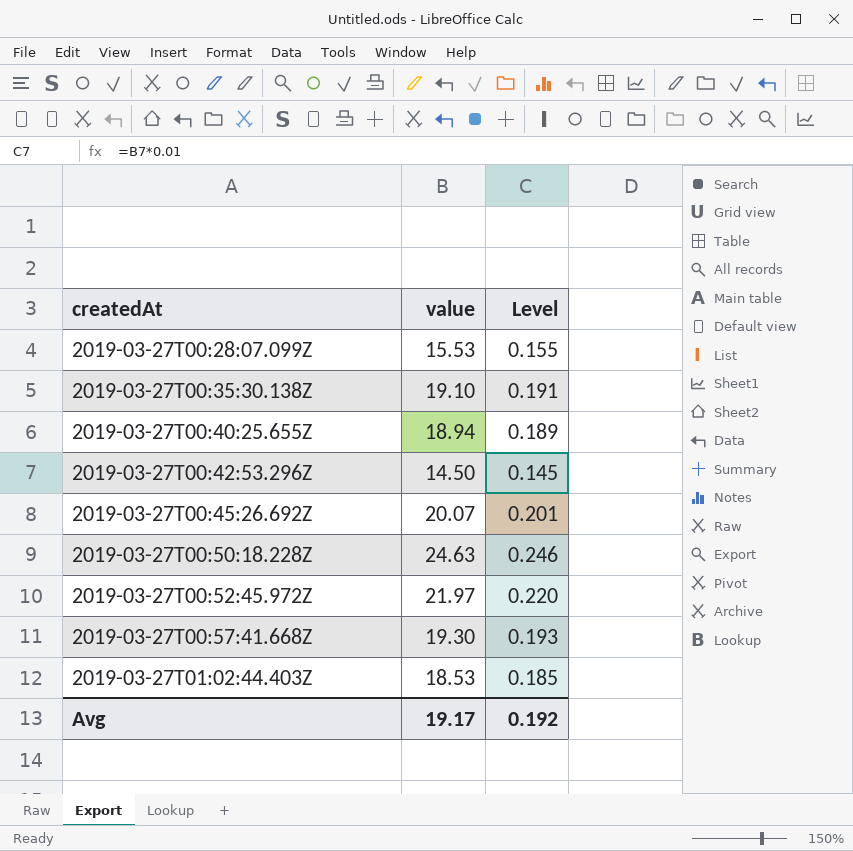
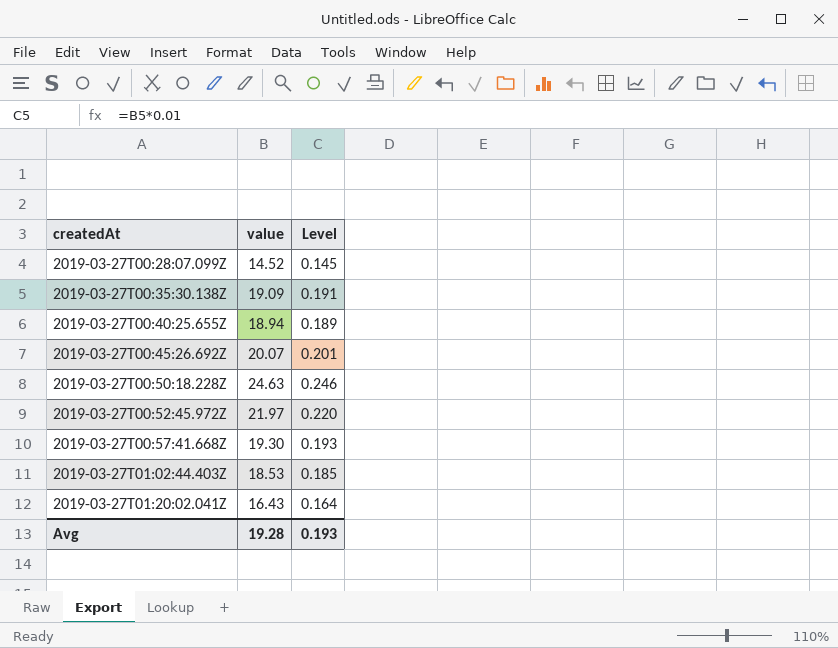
row 2019-03-27T00:42:53.296Z: 14.50 | 0.145 -> none
2019-03-27T00:28:07.099Z | value: 15.53 -> 14.52
2019-03-27T00:28:07.099Z | Level: 0.155 -> 0.145
2019-03-27T00:35:30.138Z | value: 19.10 -> 19.09
row 2019-03-27T01:20:02.041Z: none -> 16.43 | 0.164
Avg | value: 19.17 -> 19.28
Avg | Level: 0.192 -> 0.193

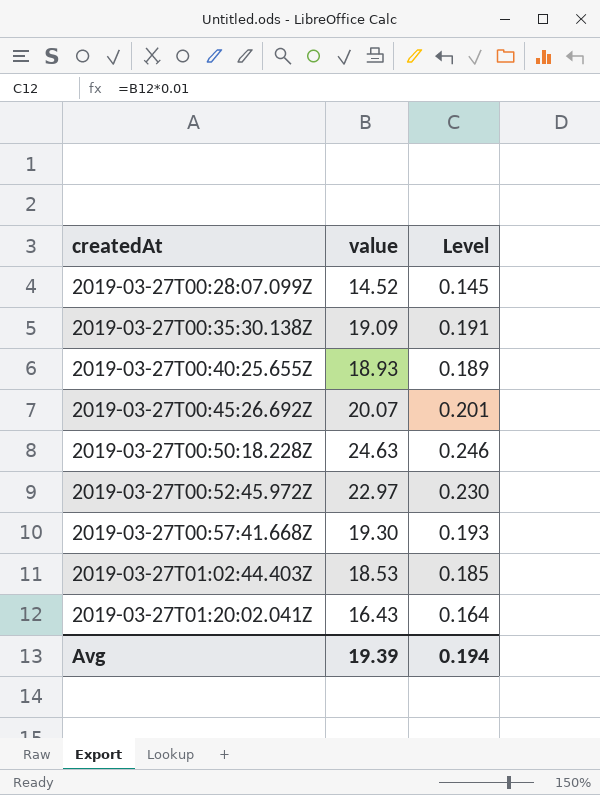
2019-03-27T00:40:25.655Z | value: 18.94 -> 18.93
2019-03-27T00:52:45.972Z | value: 21.97 -> 22.97
2019-03-27T00:52:45.972Z | Level: 0.220 -> 0.230
Avg | value: 19.28 -> 19.39
Avg | Level: 0.193 -> 0.194

